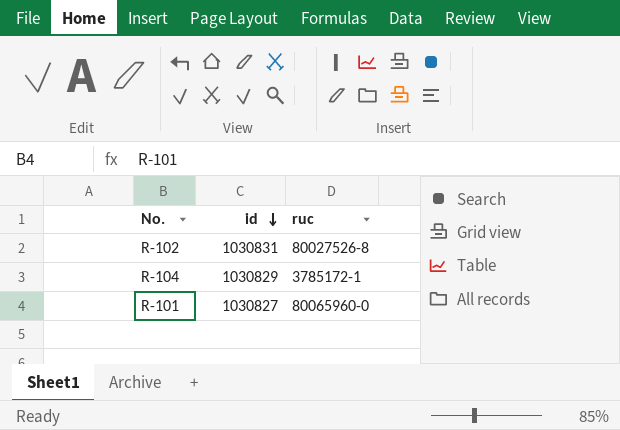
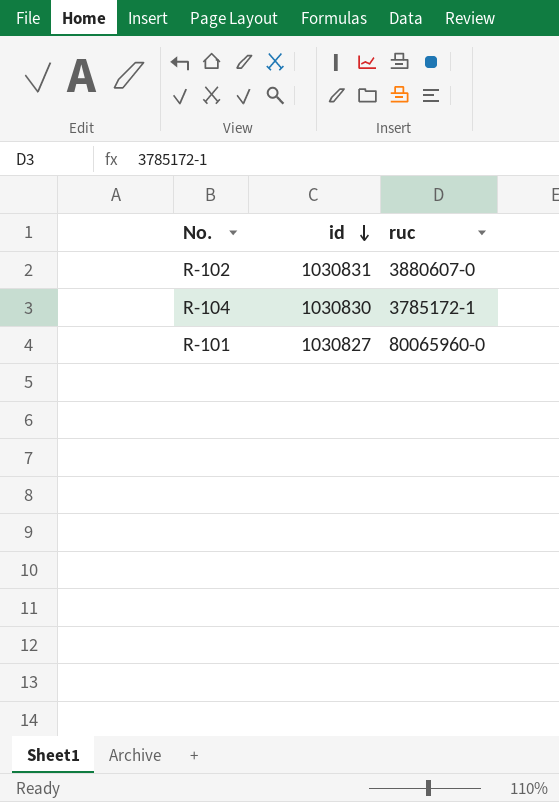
R-102 | ruc: 80027526-8 -> 3880607-0
R-104 | id: 1030829 -> 1030830

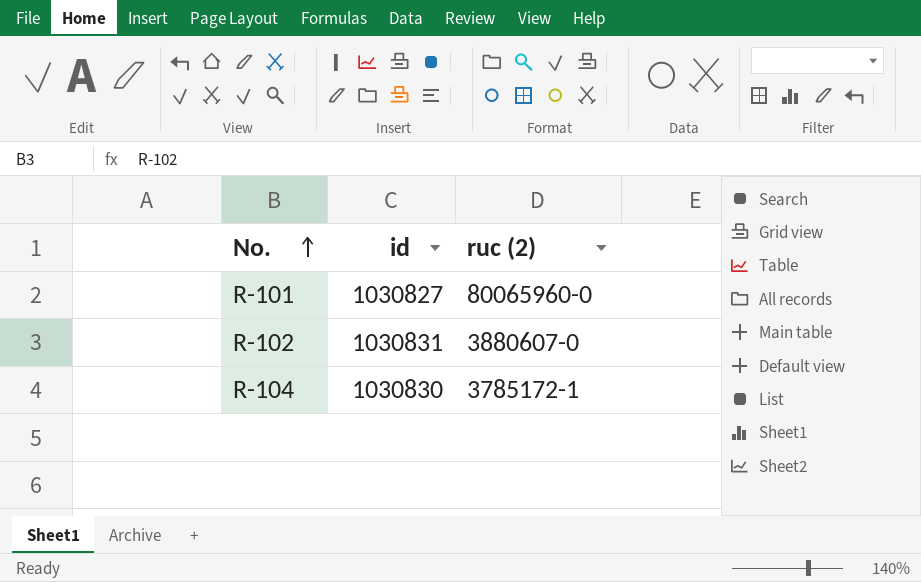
row order: id descending -> No. ascending
column name: ruc -> ruc (2)

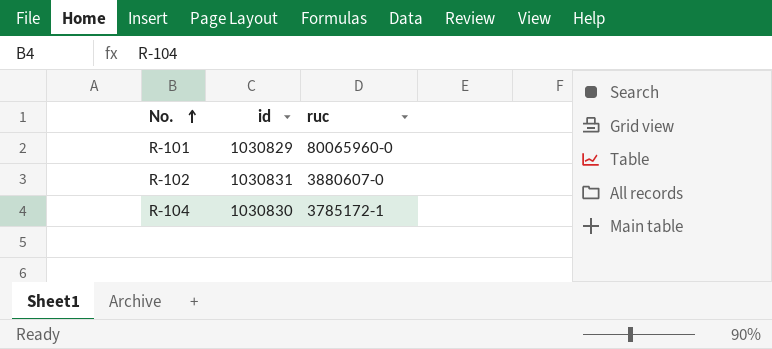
column name: ruc (2) -> ruc
R-101 | id: 1030827 -> 1030829

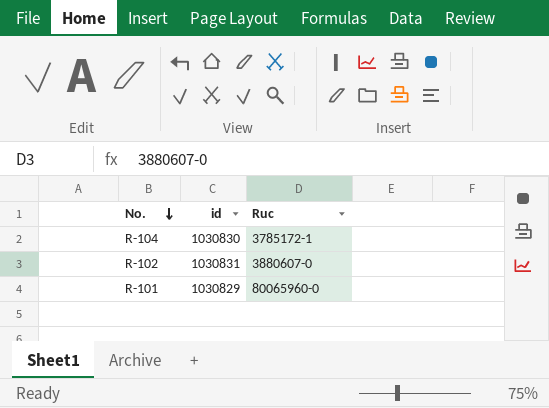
row order: No. ascending -> No. descending
column name: ruc -> Ruc

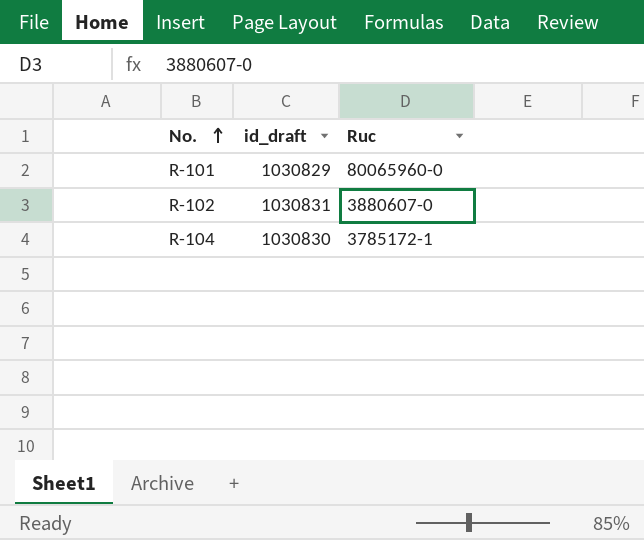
row order: No. descending -> No. ascending
column name: id -> id_draft

